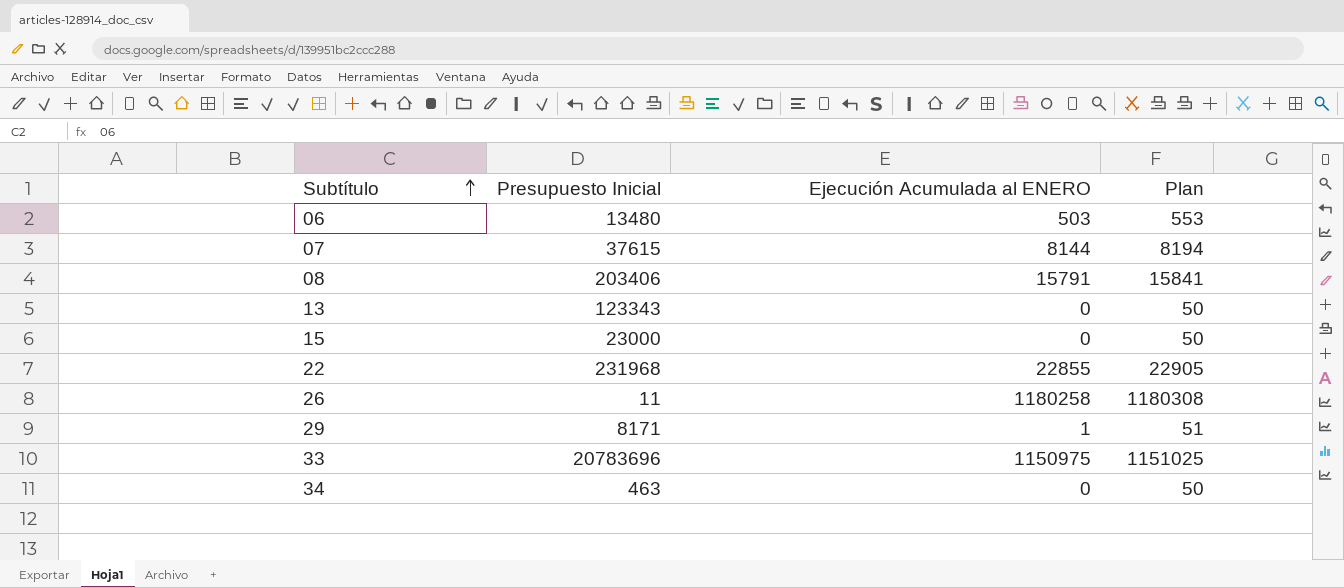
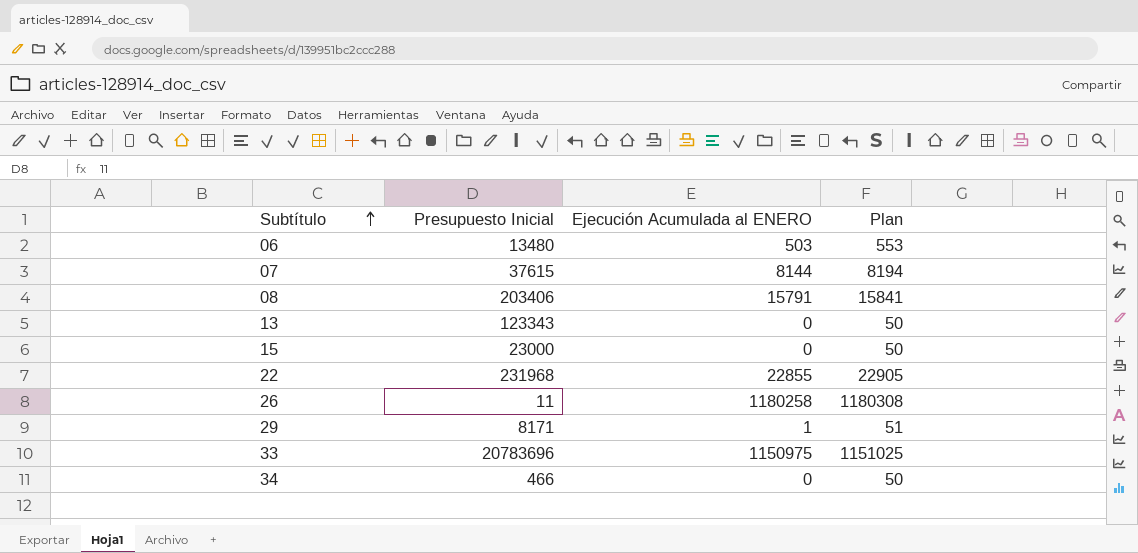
34 | Presupuesto Inicial: 463 -> 466

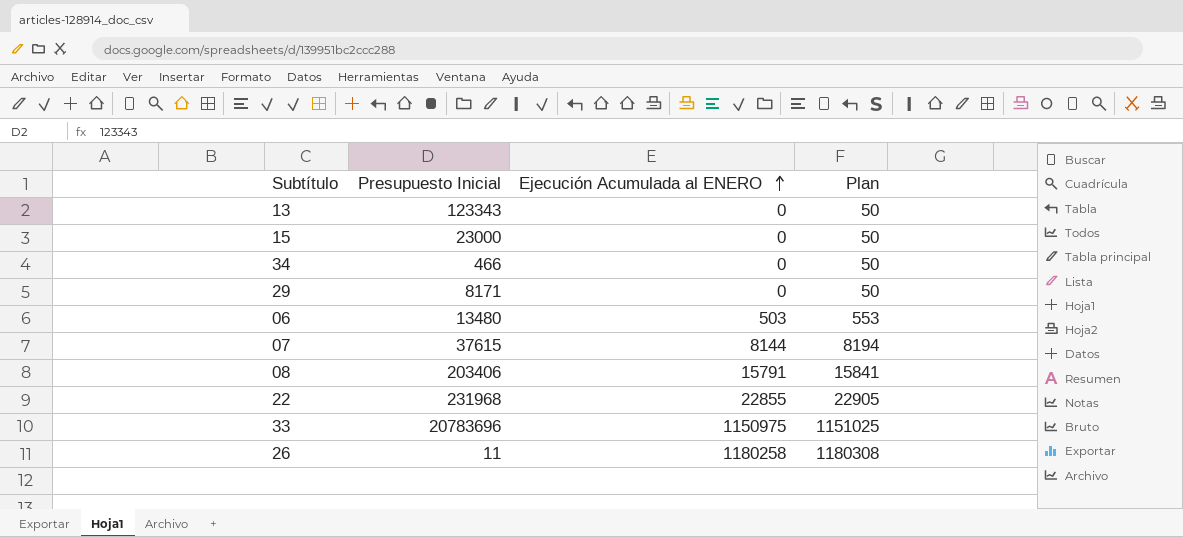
row order: Subtítulo ascending -> Ejecución Acumulada al ENERO ascending
29 | Ejecución Acumulada al ENERO: 1 -> 0
29 | Plan: 51 -> 50

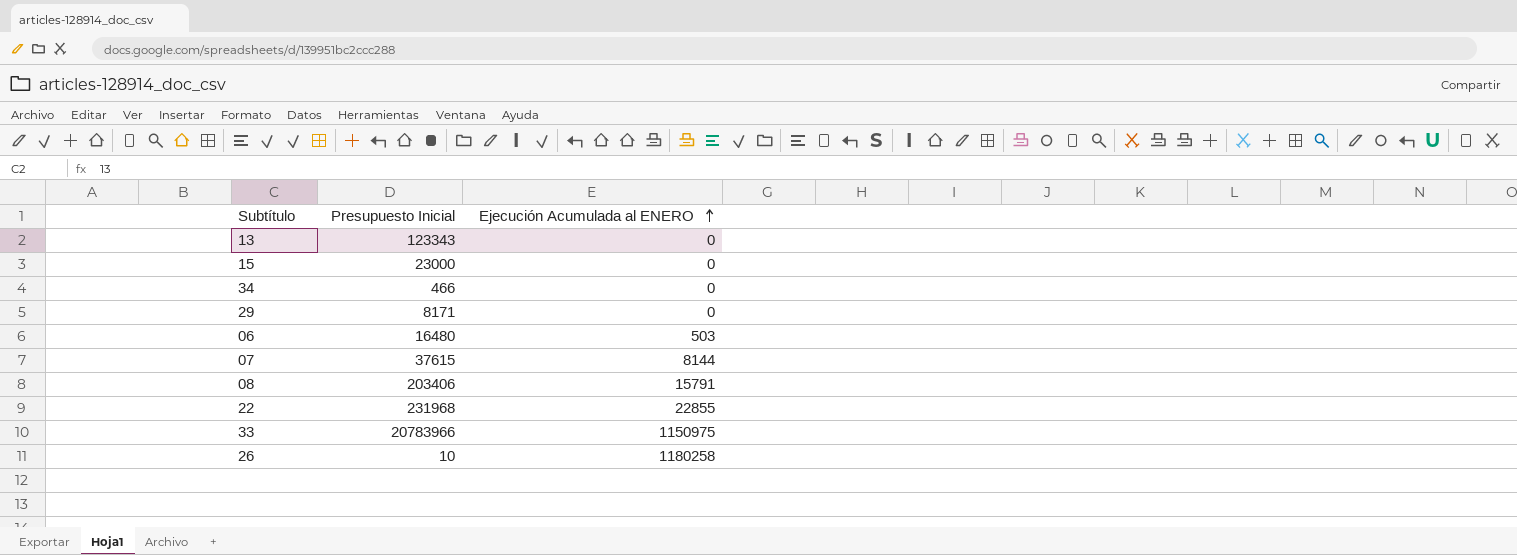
column Plan | formula: [Ejecución Acumulada al ENERO] + 50 -> none
06 | Presupuesto Inicial: 13480 -> 16480
33 | Presupuesto Inicial: 20783696 -> 20783966
26 | Presupuesto Inicial: 11 -> 10

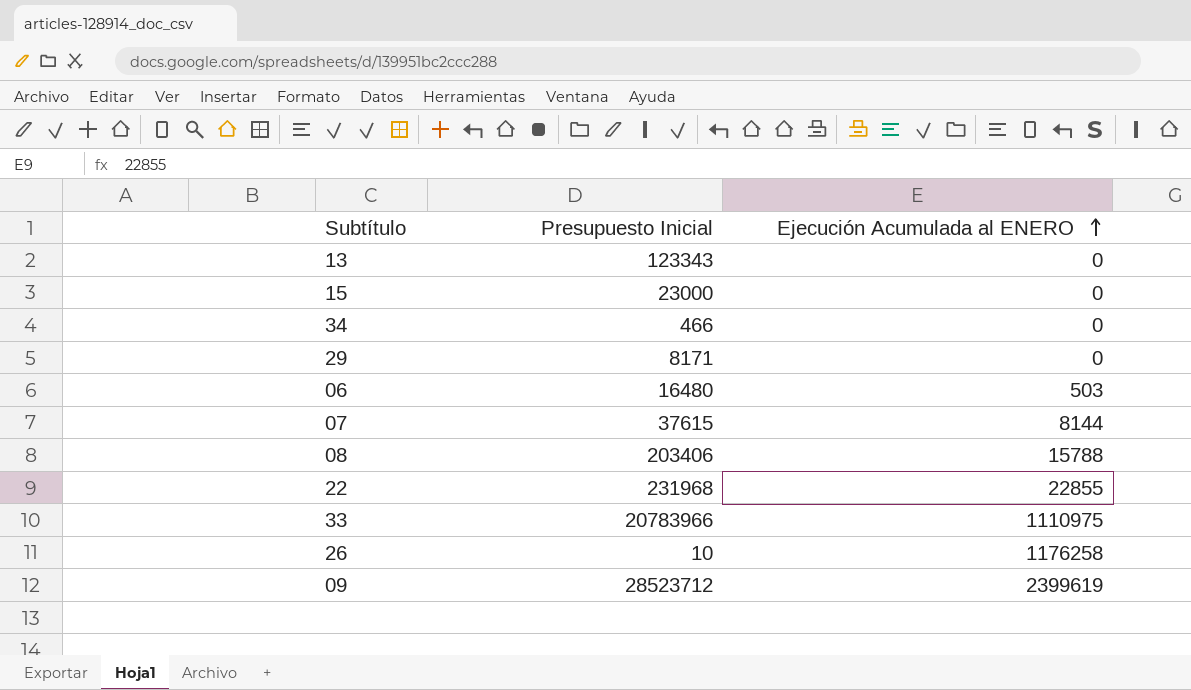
08 | Ejecución Acumulada al ENERO: 15791 -> 15788
33 | Ejecución Acumulada al ENERO: 1150975 -> 1110975
26 | Ejecución Acumulada al ENERO: 1180258 -> 1176258
row 09: none -> 28523712 | 2399619

